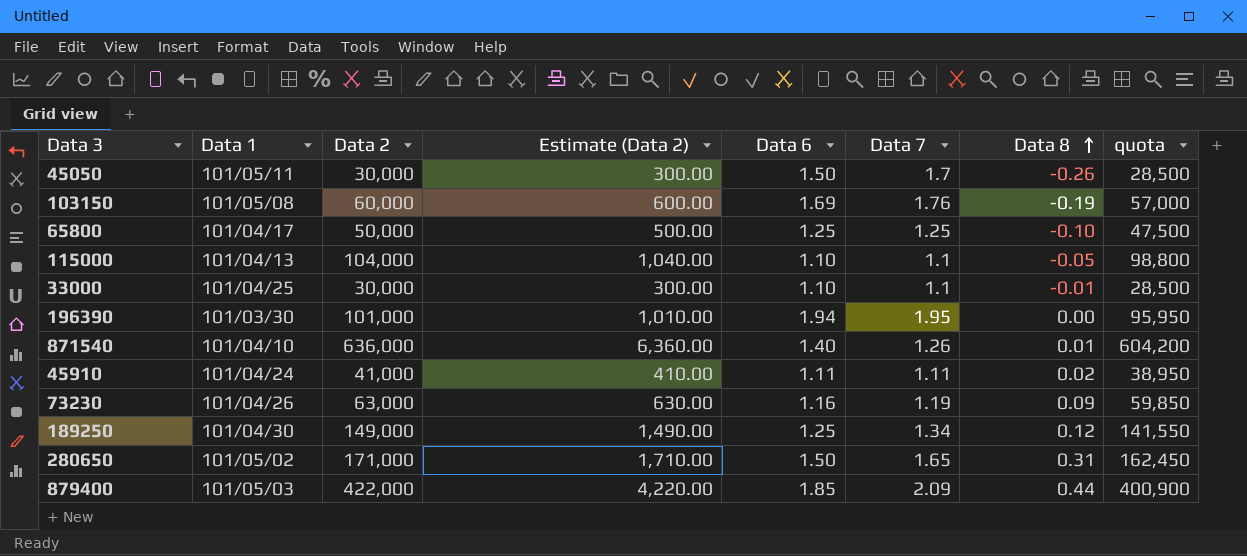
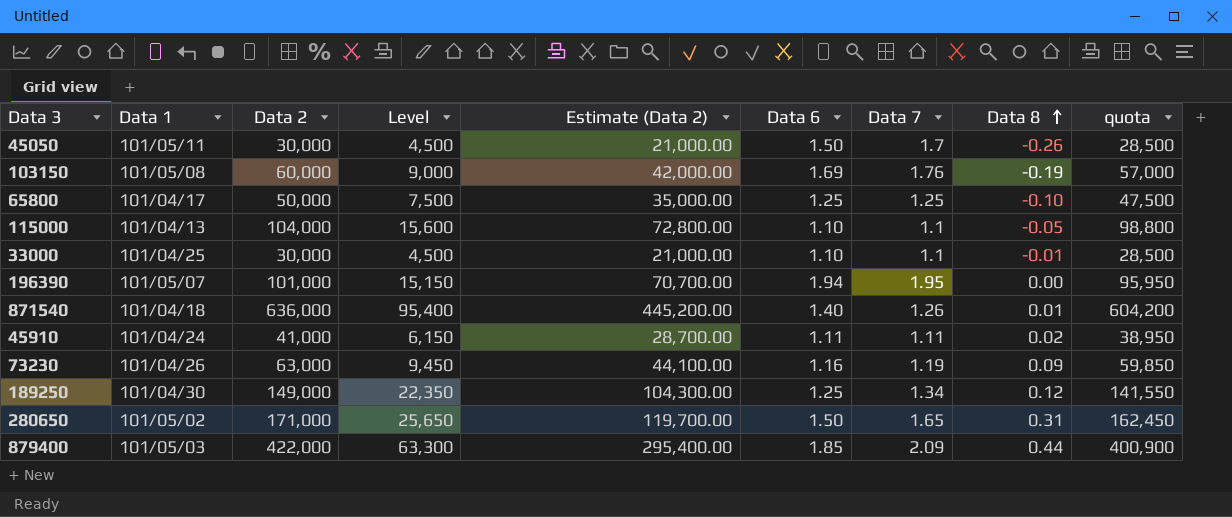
column Level | formula: none -> [Data 2] * 0.15
column Estimate (Data 2) | formula: [Data 2] * 0.01 -> [Data 2] * 0.7
196390 | Data 1: 101/03/30 -> 101/05/07
871540 | Data 1: 101/04/10 -> 101/04/18

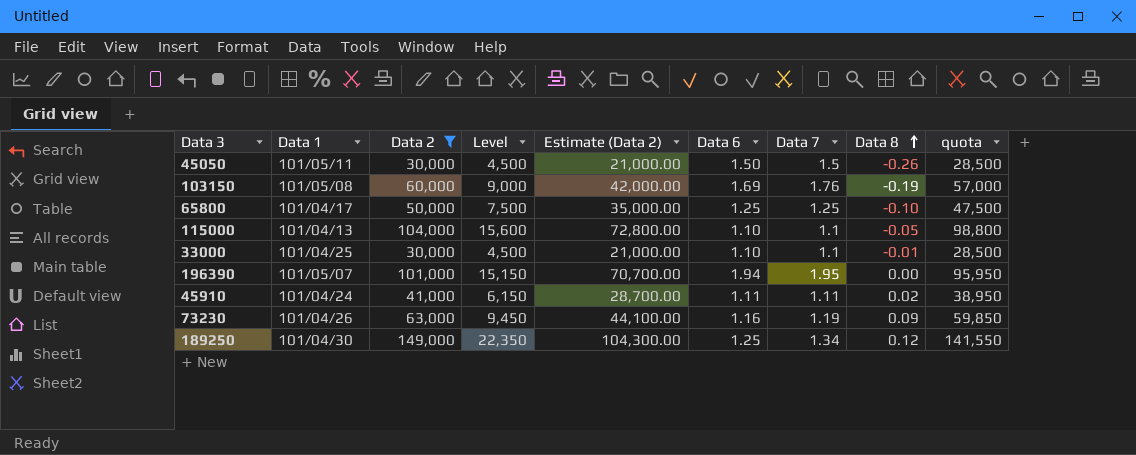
filter: none -> Data 2 <= 149,000
45050 | Data 7: 1.7 -> 1.5

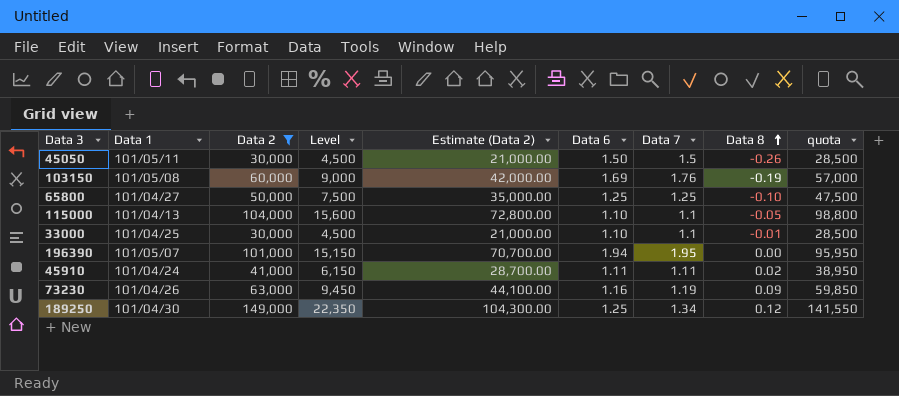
65800 | Data 1: 101/04/17 -> 101/04/27

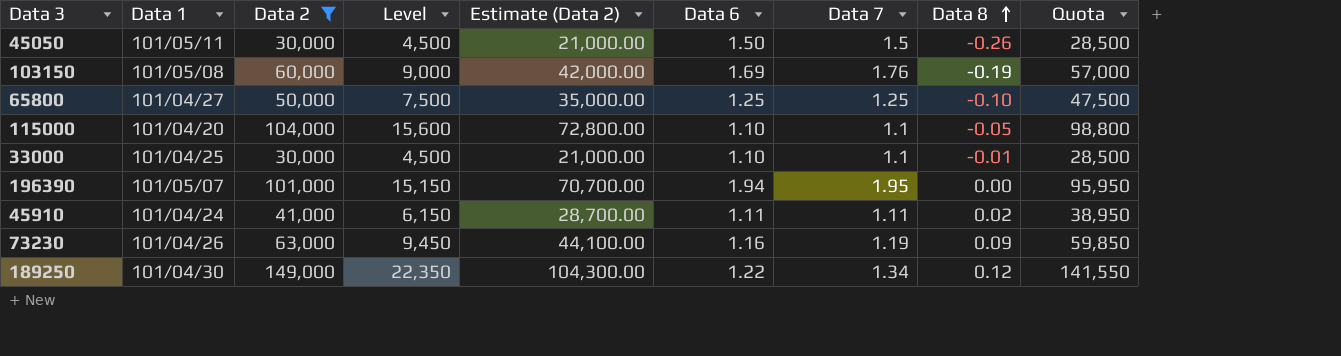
column name: quota -> Quota
115000 | Data 1: 101/04/13 -> 101/04/20
189250 | Data 6: 1.25 -> 1.22

